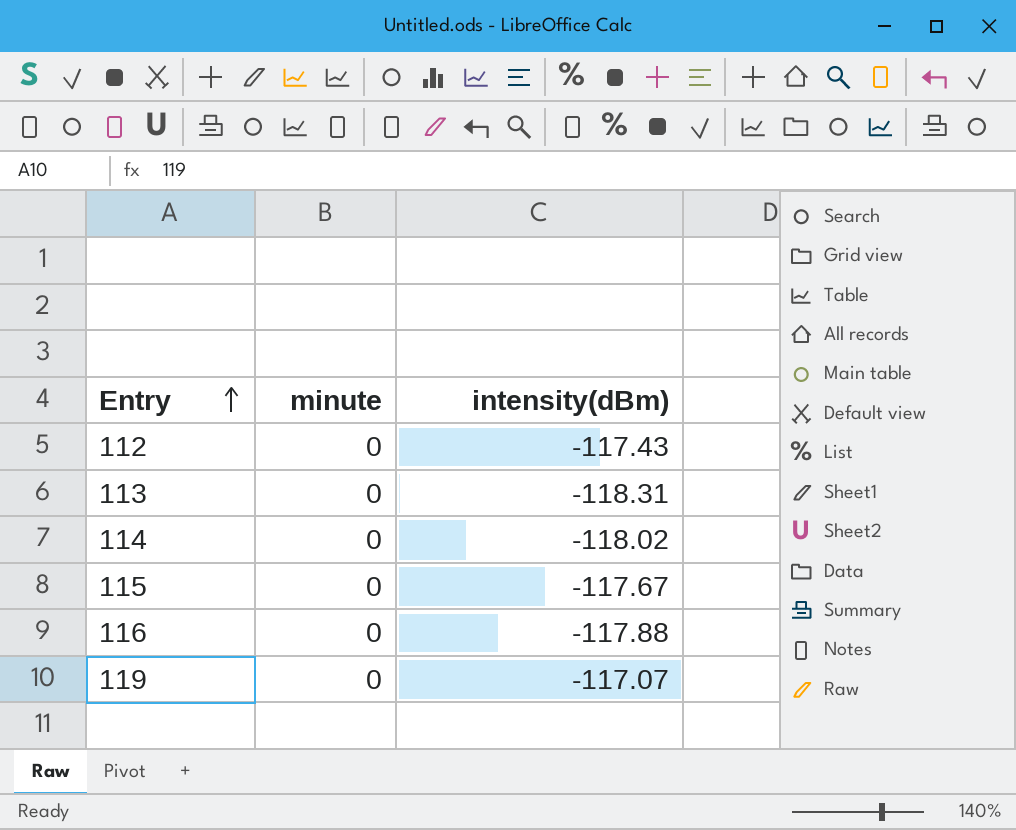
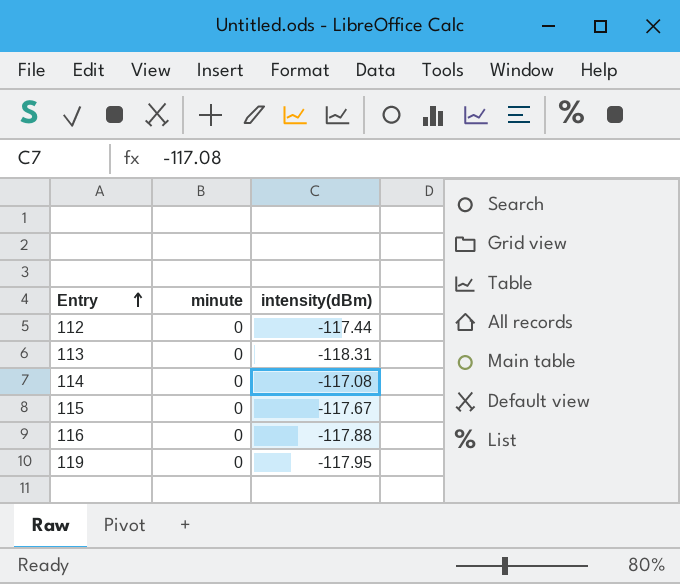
112 | intensity(dBm): -117.43 -> -117.44
114 | intensity(dBm): -118.02 -> -117.08
119 | intensity(dBm): -117.07 -> -117.95

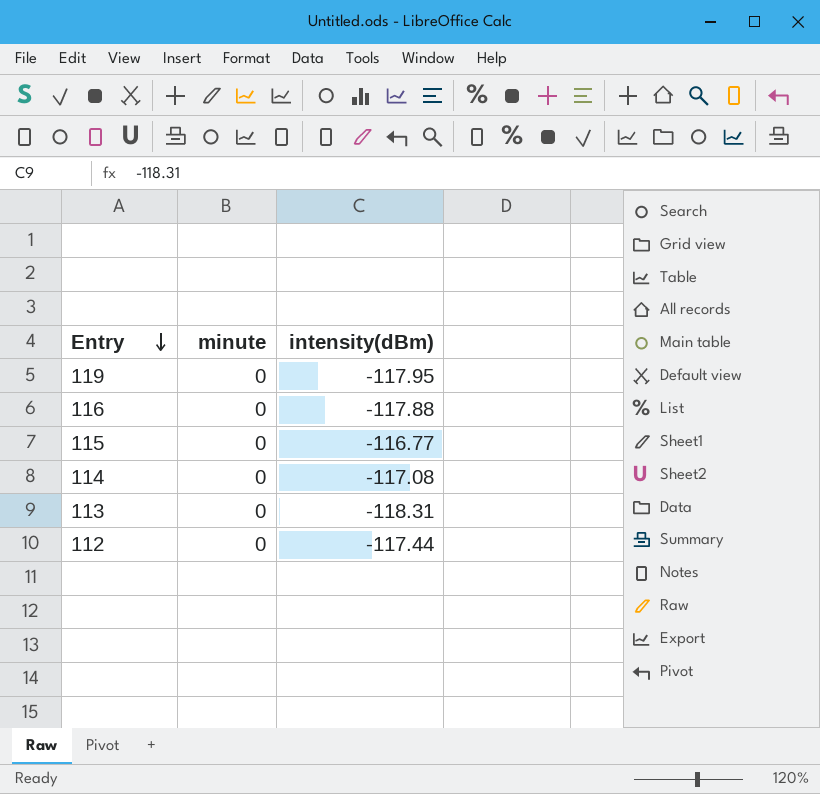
row order: Entry ascending -> Entry descending
115 | intensity(dBm): -117.67 -> -116.77

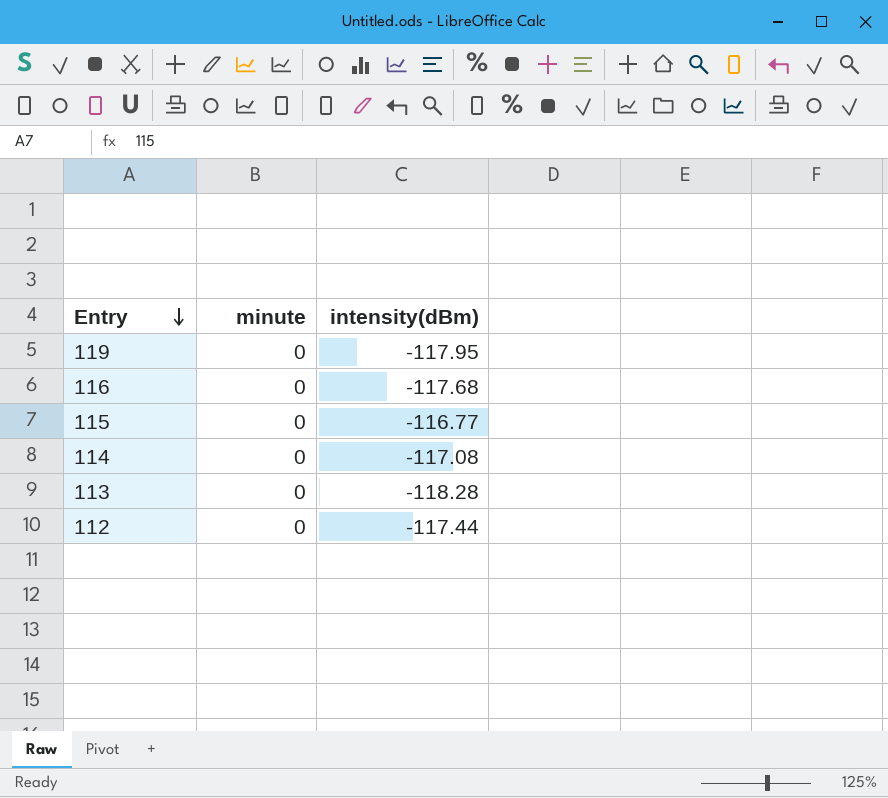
116 | intensity(dBm): -117.88 -> -117.68
113 | intensity(dBm): -118.31 -> -118.28

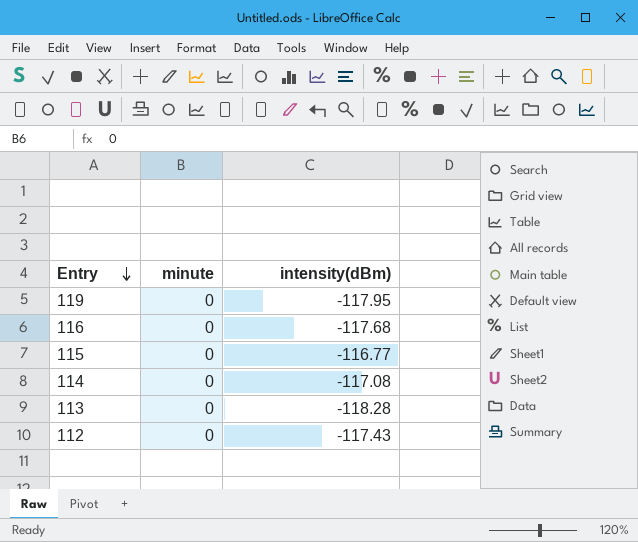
112 | intensity(dBm): -117.44 -> -117.43

